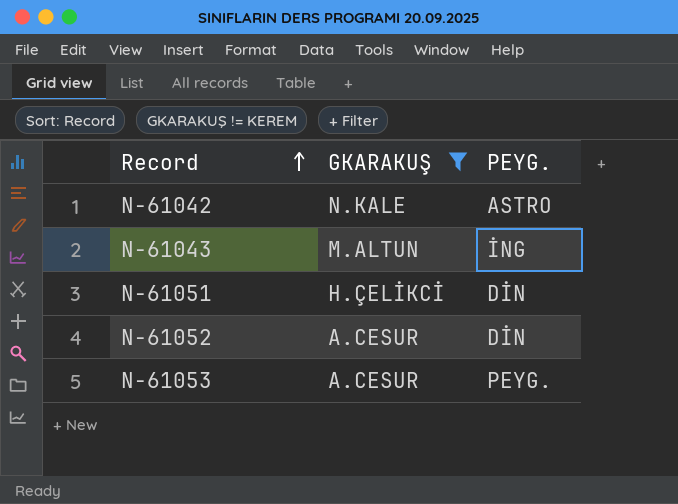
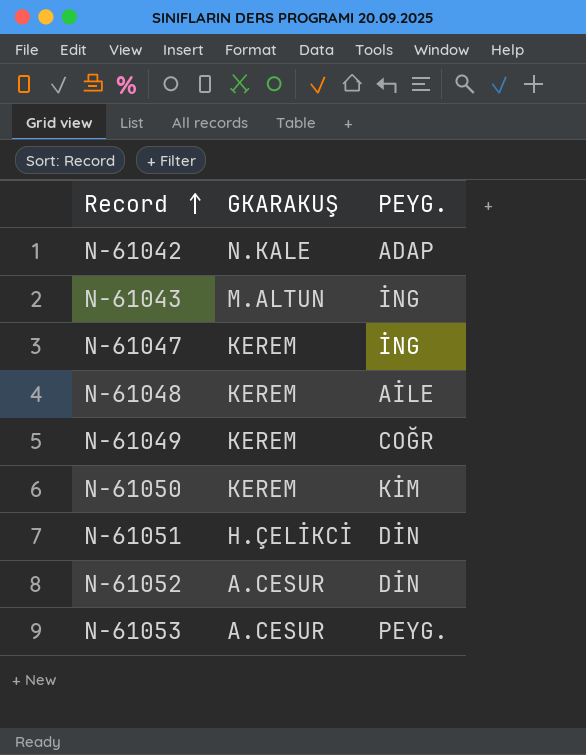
filter: GKARAKUŞ != KEREM -> none
N-61042 | PEYG.: ASTRO -> ADAP

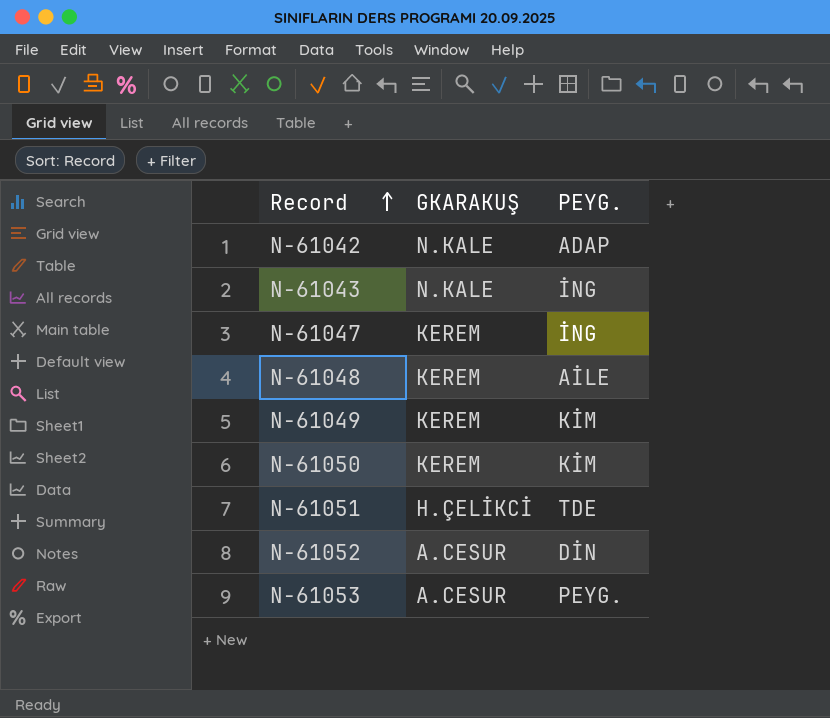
N-61043 | GKARAKUŞ: M.ALTUN -> N.KALE
N-61049 | PEYG.: COĞR -> KİM
N-61051 | PEYG.: DİN -> TDE

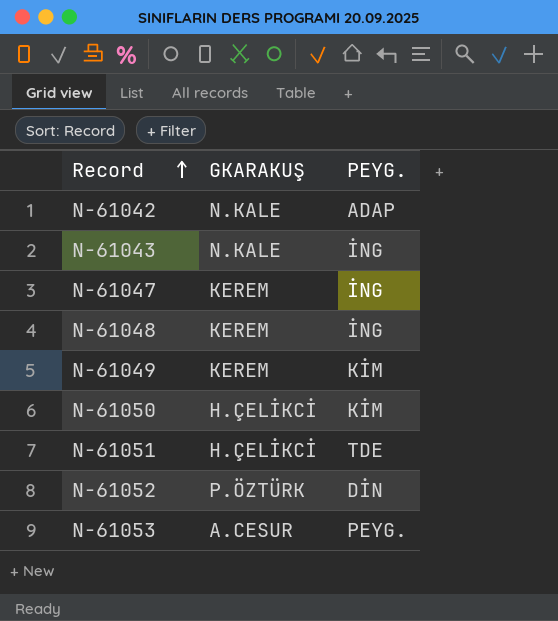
N-61048 | PEYG.: AİLE -> İNG
N-61050 | GKARAKUŞ: KEREM -> H.ÇELİKCİ
N-61052 | GKARAKUŞ: A.CESUR -> P.ÖZTÜRK

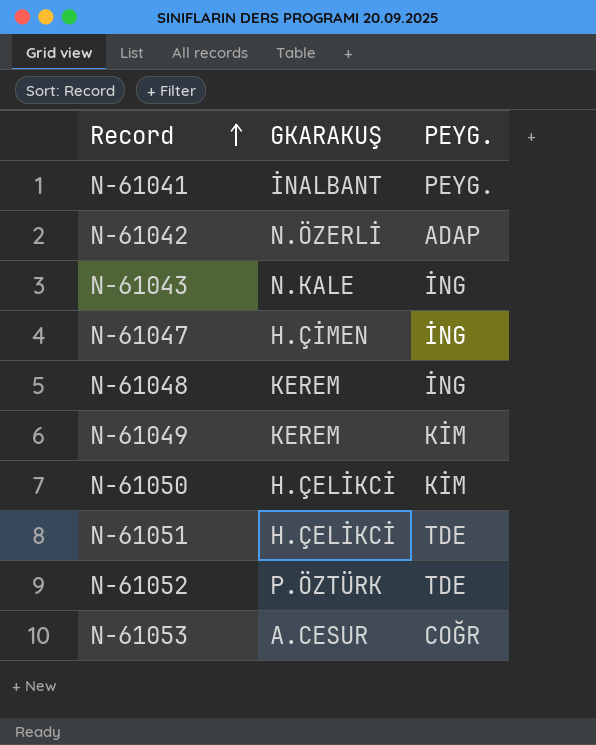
row N-61041: none -> İNALBANT | PEYG.
N-61042 | GKARAKUŞ: N.KALE -> N.ÖZERLİ
N-61047 | GKARAKUŞ: KEREM -> H.ÇİMEN
N-61052 | PEYG.: DİN -> TDE
N-61053 | PEYG.: PEYG. -> COĞR

